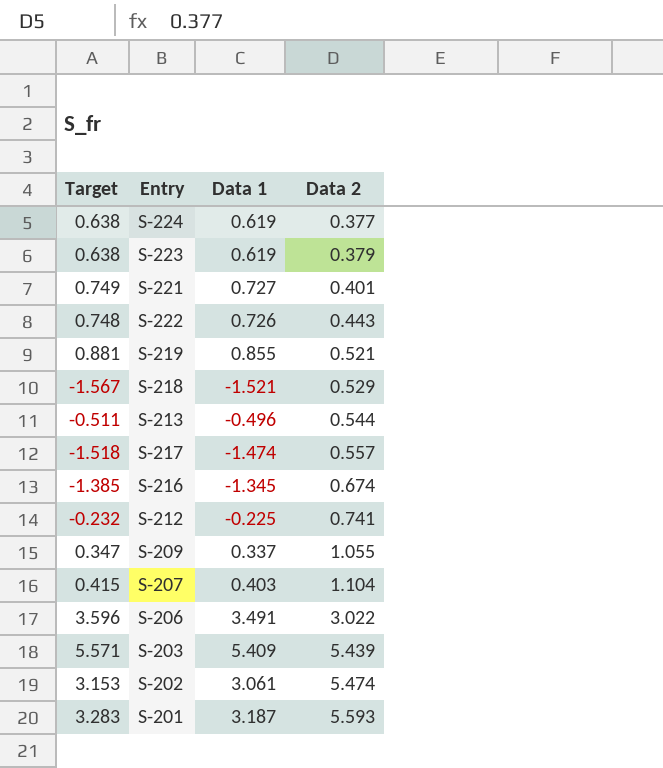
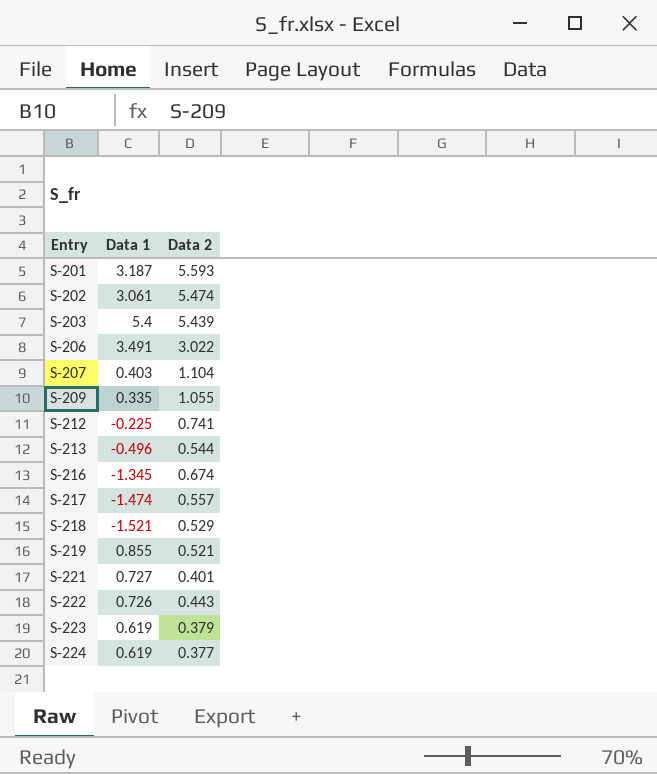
row order: Data 2 ascending -> Entry ascending
column Target | formula: [Data 1] * 1.03 -> none
S-203 | Data 1: 5.409 -> 5.4
S-209 | Data 1: 0.337 -> 0.335

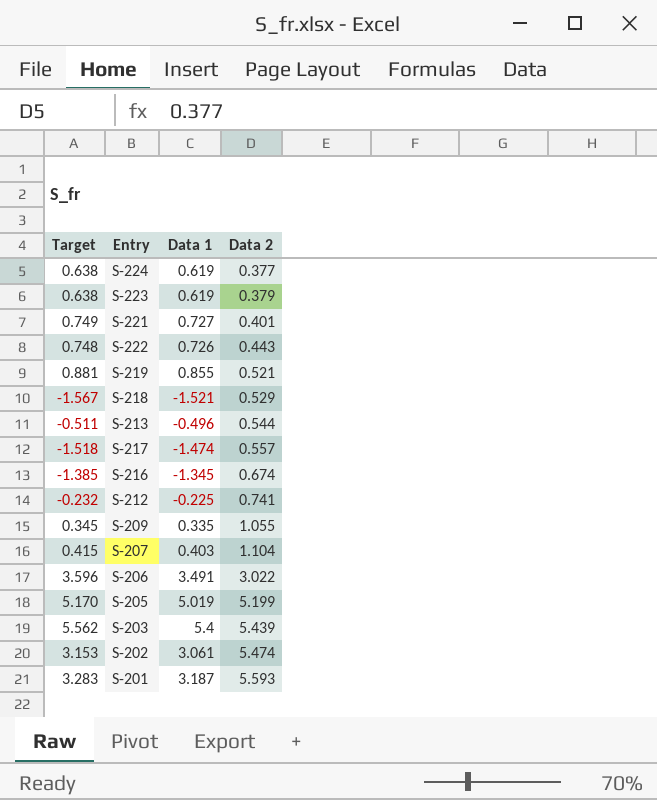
row order: Entry ascending -> Data 2 ascending
column Target | formula: none -> [Data 1] * 1.03
row S-205: none -> 5.170 | 5.019 | 5.199

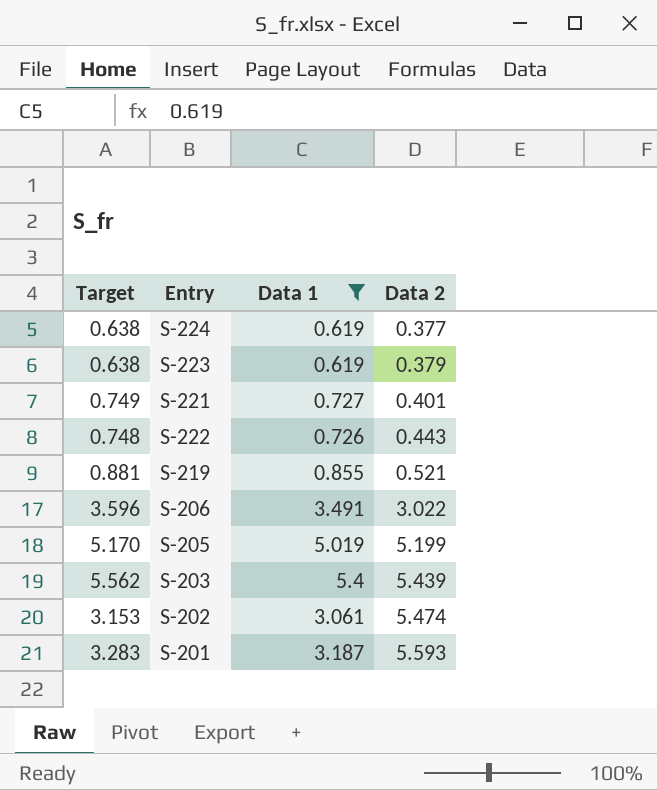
filter: none -> Data 1 >= 0.619

